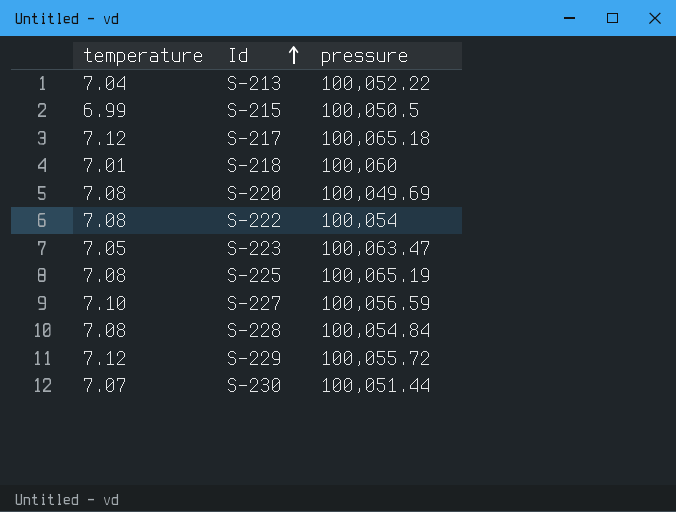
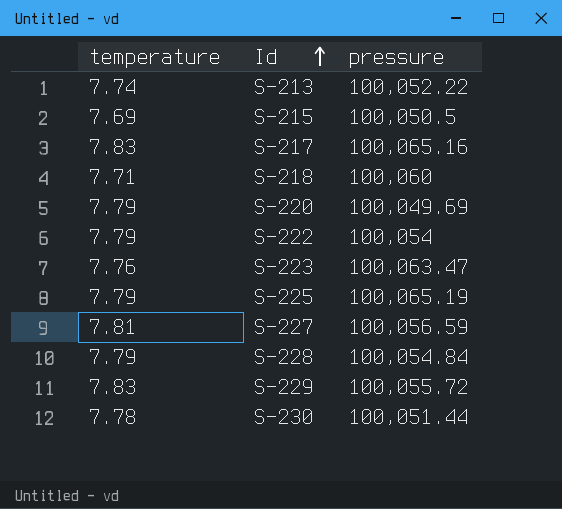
S-213 | temperature: 7.04 -> 7.74
S-215 | temperature: 6.99 -> 7.69
S-217 | temperature: 7.12 -> 7.83
S-217 | pressure: 100,065.18 -> 100,065.16
S-218 | temperature: 7.01 -> 7.71
S-220 | temperature: 7.08 -> 7.79
S-222 | temperature: 7.08 -> 7.79
S-223 | temperature: 7.05 -> 7.76
S-225 | temperature: 7.08 -> 7.79
S-227 | temperature: 7.10 -> 7.81
S-228 | temperature: 7.08 -> 7.79
S-229 | temperature: 7.12 -> 7.83
S-230 | temperature: 7.07 -> 7.78

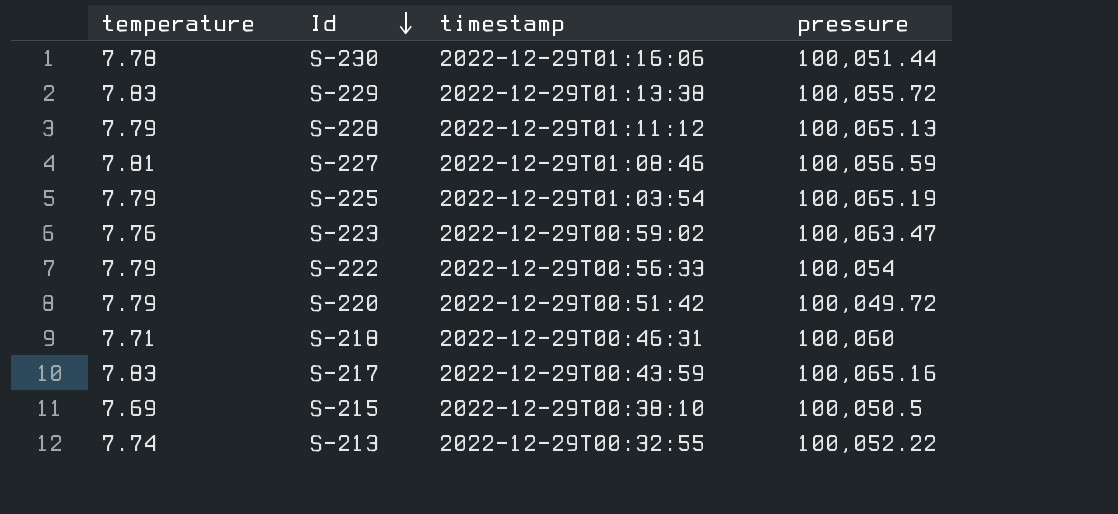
row order: Id ascending -> Id descending
column timestamp | position: none -> 3
S-228 | pressure: 100,054.84 -> 100,065.13
S-220 | pressure: 100,049.69 -> 100,049.72

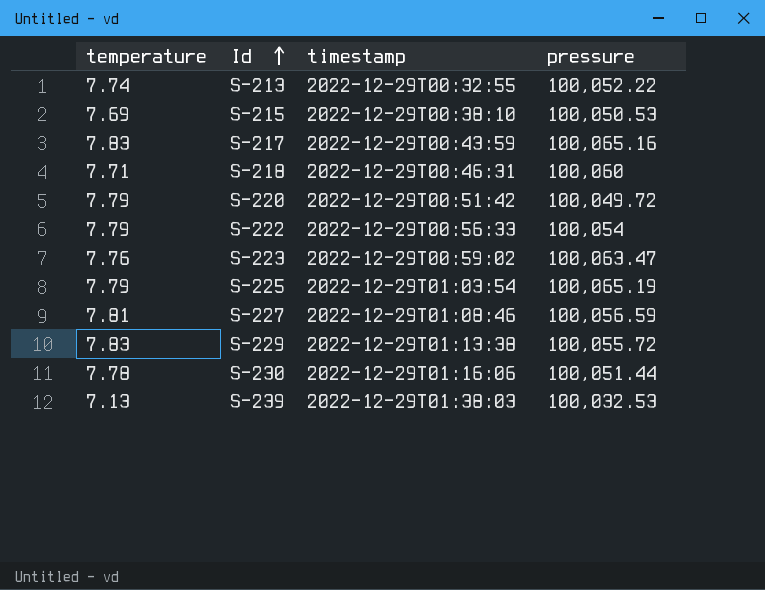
row order: Id descending -> Id ascending
row S-228: 7.79 | 2022-12-29T01:11:12 | 100,065.13 -> none
S-215 | pressure: 100,050.5 -> 100,050.53
row S-239: none -> 7.13 | 2022-12-29T01:38:03 | 100,032.53

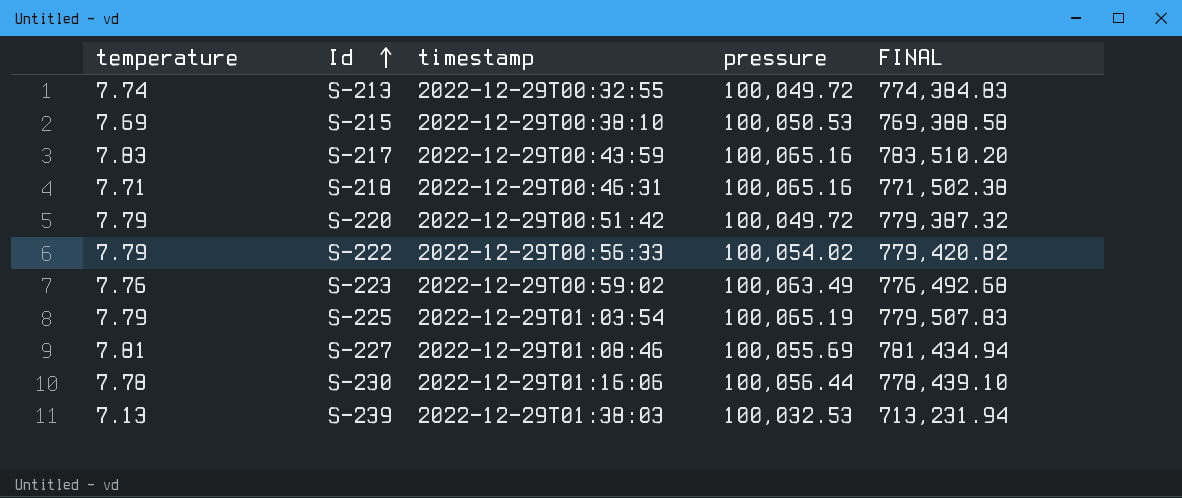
column FINAL | formula: none -> [temperature] * [pressure]
row S-229: 7.83 | 2022-12-29T01:13:38 | 100,055.72 -> none
S-213 | pressure: 100,052.22 -> 100,049.72
S-218 | pressure: 100,060 -> 100,065.16
S-222 | pressure: 100,054 -> 100,054.02
S-223 | pressure: 100,063.47 -> 100,063.49
S-227 | pressure: 100,056.59 -> 100,055.69
S-230 | pressure: 100,051.44 -> 100,056.44

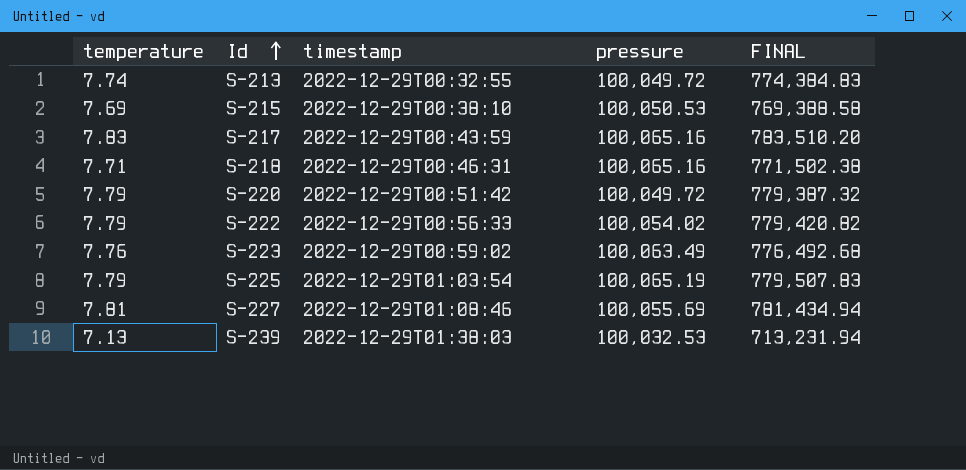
row S-230: 7.78 | 2022-12-29T01:16:06 | 100,056.44 | 778,439.10 -> none

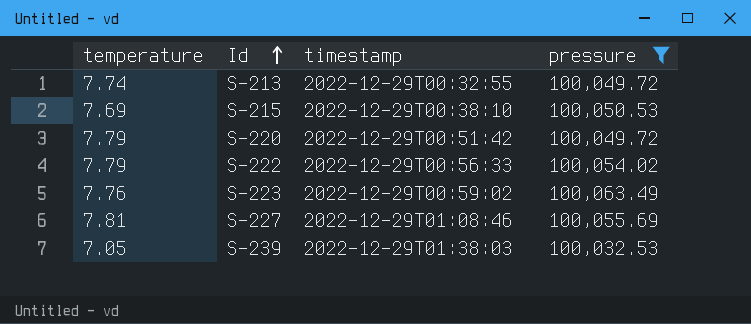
filter: none -> pressure <= 100,063.49
column FINAL | formula: [temperature] * [pressure] -> none
S-239 | temperature: 7.13 -> 7.05

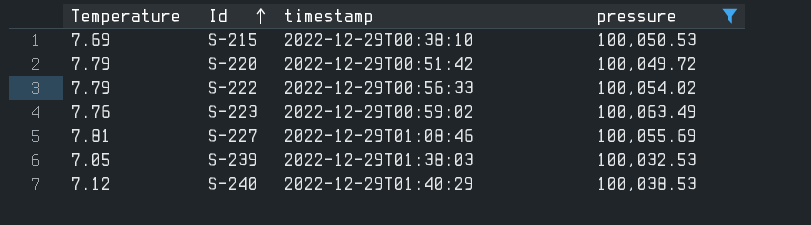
column name: temperature -> Temperature
row S-213: 7.74 | 2022-12-29T00:32:55 | 100,049.72 -> none
row S-240: none -> 7.12 | 2022-12-29T01:40:29 | 100,038.53

